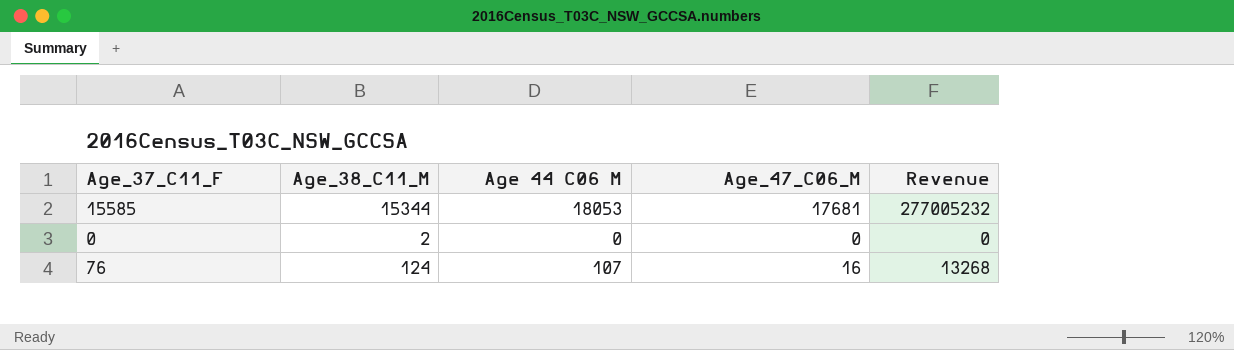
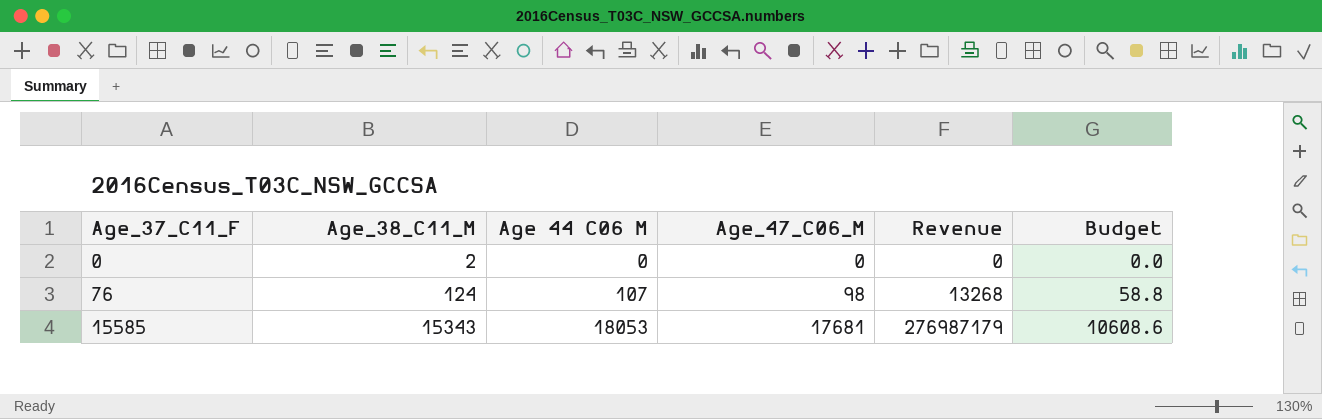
row order: none -> Age_37_C11_F ascending
column Budget | formula: none -> [Age_47_C06_M] * 0.6
76 | Age_47_C06_M: 16 -> 98
15585 | Age_38_C11_M: 15344 -> 15343
15585 | Revenue: 277005232 -> 276987179

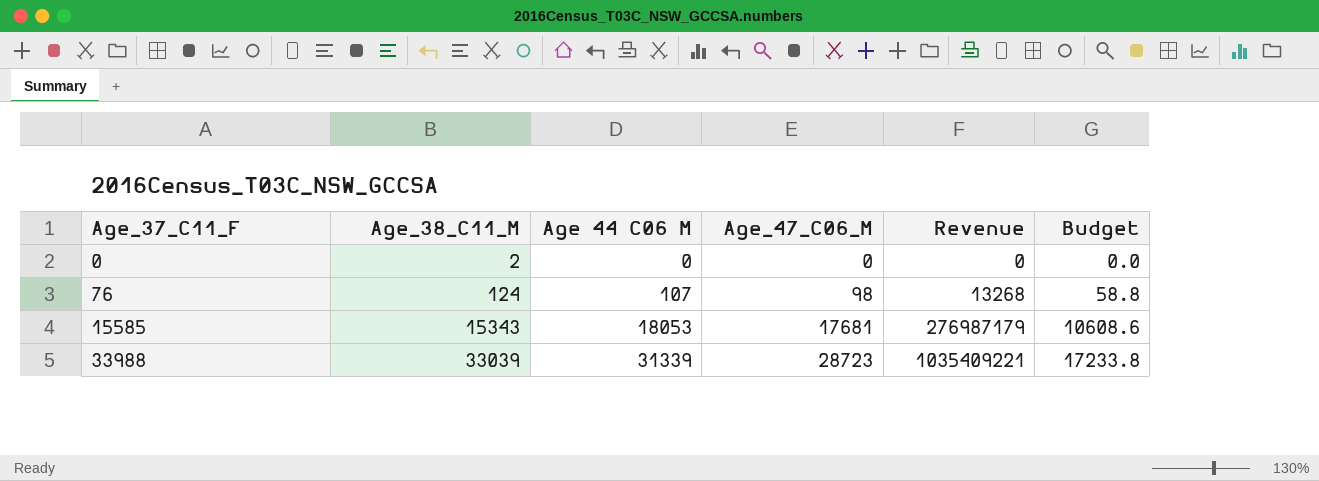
row 33988: none -> 33039 | 31339 | 28723 | 1035409221 | 17233.8

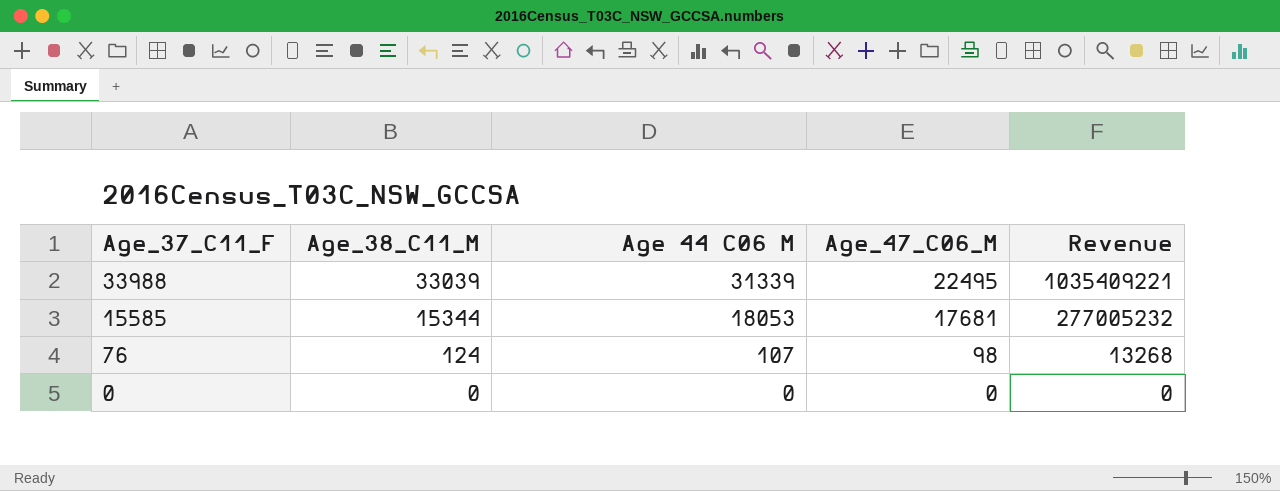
row order: Age_37_C11_F ascending -> Age_37_C11_F descending
column Budget | formula: [Age_47_C06_M] * 0.6 -> none
33988 | Age_47_C06_M: 28723 -> 22495
15585 | Age_38_C11_M: 15343 -> 15344
15585 | Revenue: 276987179 -> 277005232
0 | Age_38_C11_M: 2 -> 0

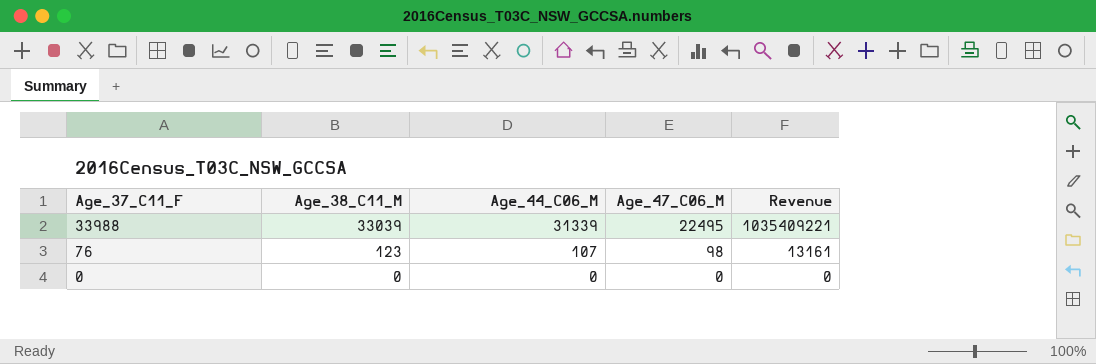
column name: Age 44 C06 M -> Age_44_C06_M
row 15585: 15344 | 18053 | 17681 | 277005232 -> none
76 | Age_38_C11_M: 124 -> 123
76 | Revenue: 13268 -> 13161

